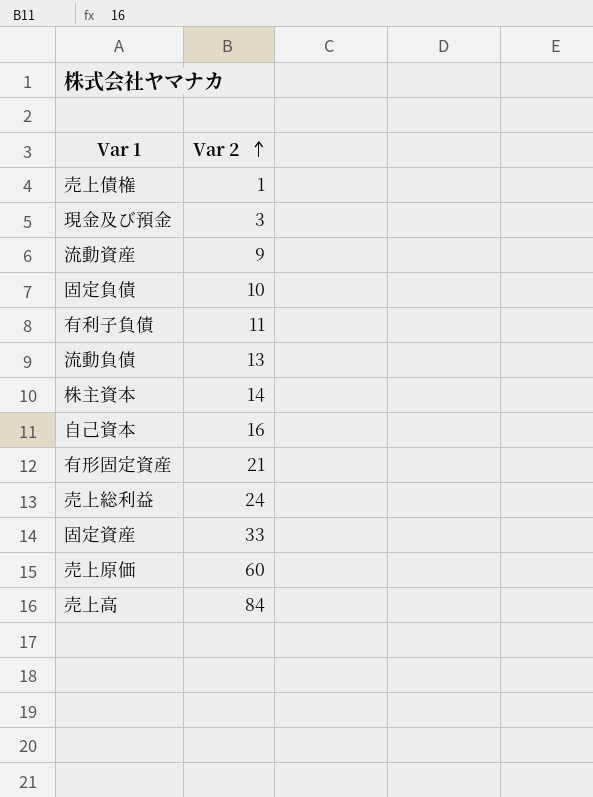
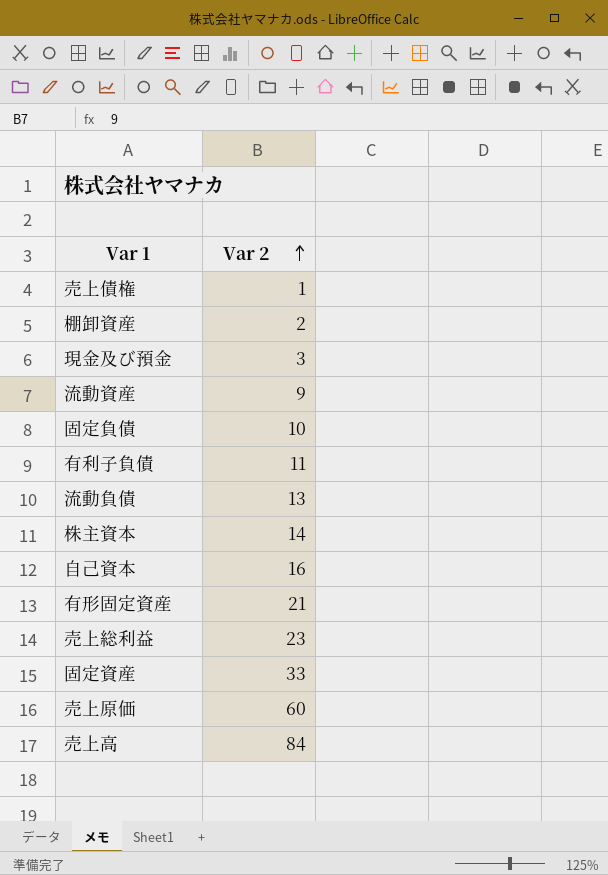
row 棚卸資産: none -> 2
売上総利益 | Var 2: 24 -> 23

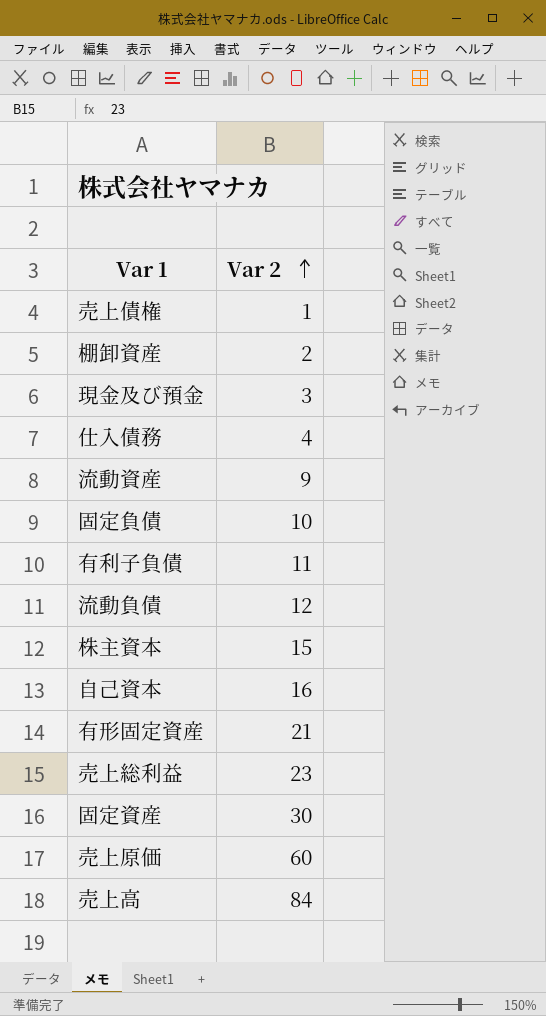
row 仕入債務: none -> 4
流動負債 | Var 2: 13 -> 12
株主資本 | Var 2: 14 -> 15
固定資産 | Var 2: 33 -> 30

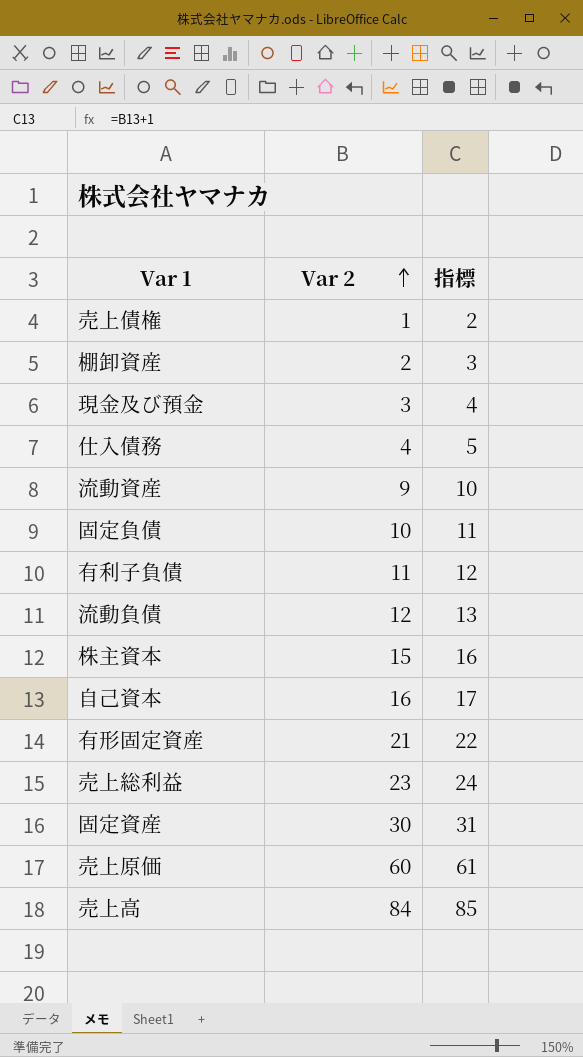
column 指標 | formula: none -> [Var 2] + 1

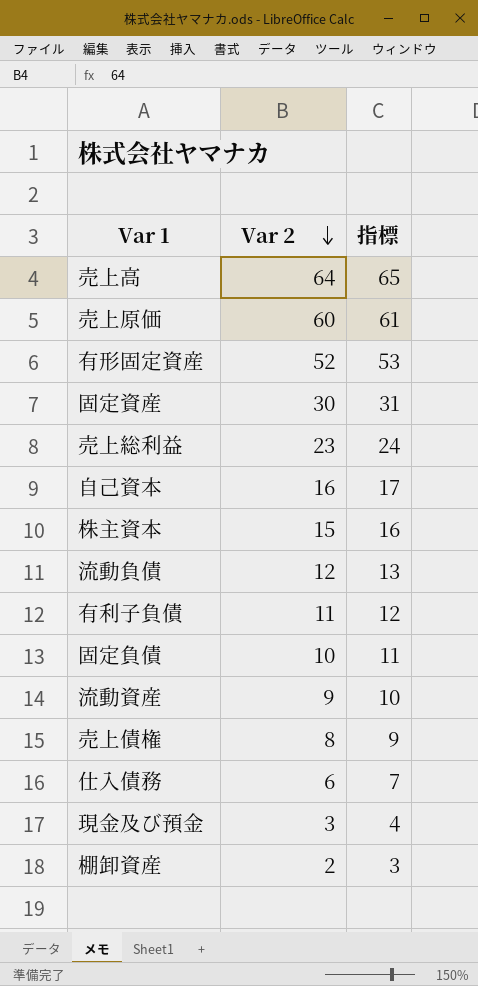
row order: Var 2 ascending -> Var 2 descending
売上高 | Var 2: 84 -> 64
売上高 | 指標: 85 -> 65
有形固定資産 | Var 2: 21 -> 52
有形固定資産 | 指標: 22 -> 53
売上債権 | Var 2: 1 -> 8
売上債権 | 指標: 2 -> 9
仕入債務 | Var 2: 4 -> 6
仕入債務 | 指標: 5 -> 7

